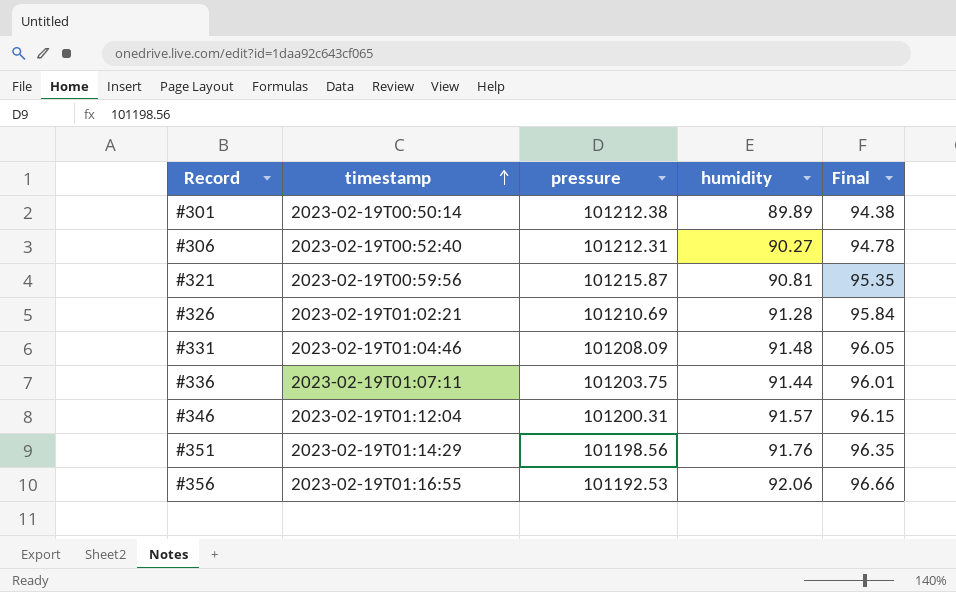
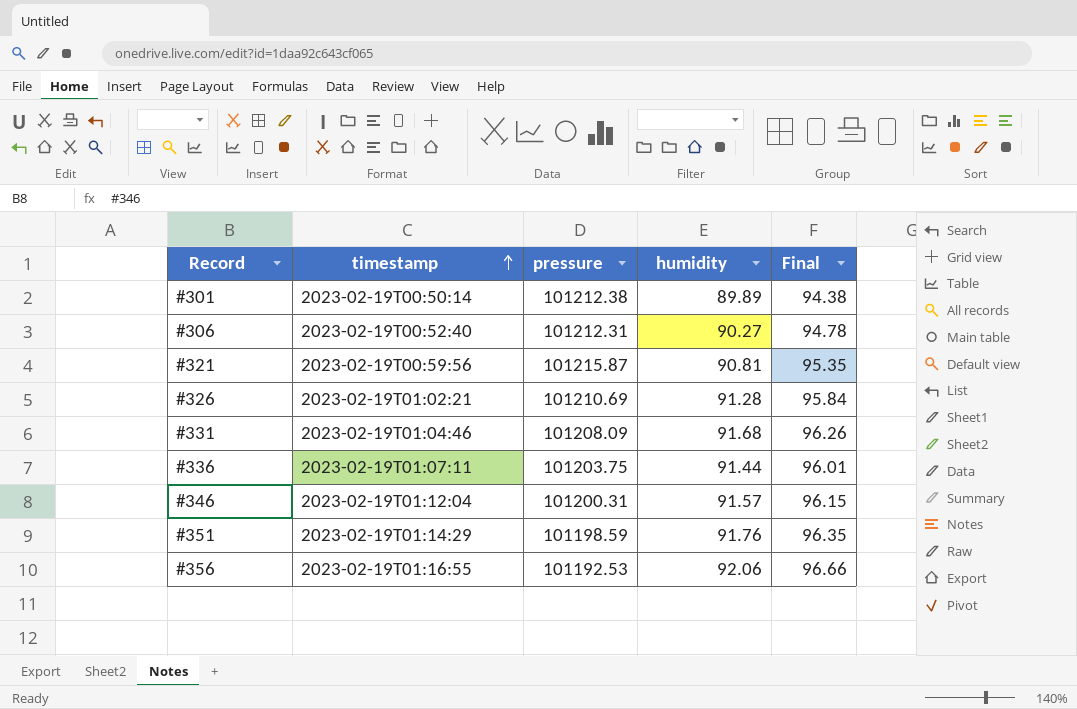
#331 | humidity: 91.48 -> 91.68
#331 | Final: 96.05 -> 96.26
#351 | pressure: 101198.56 -> 101198.59

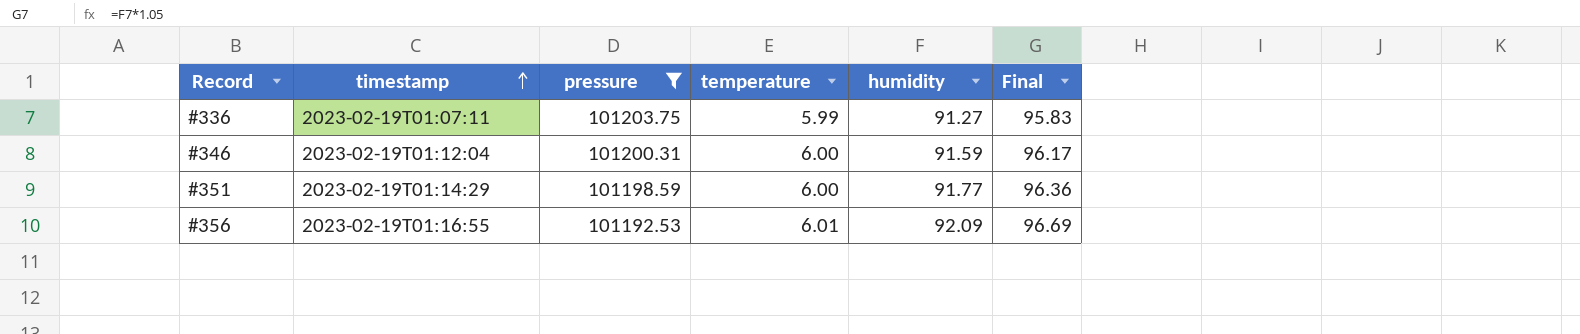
filter: none -> pressure <= 101203.75
column temperature | position: none -> 4
#336 | humidity: 91.44 -> 91.27
#336 | Final: 96.01 -> 95.83
#346 | humidity: 91.57 -> 91.59
#346 | Final: 96.15 -> 96.17
#351 | humidity: 91.76 -> 91.77
#351 | Final: 96.35 -> 96.36
#356 | humidity: 92.06 -> 92.09
#356 | Final: 96.66 -> 96.69

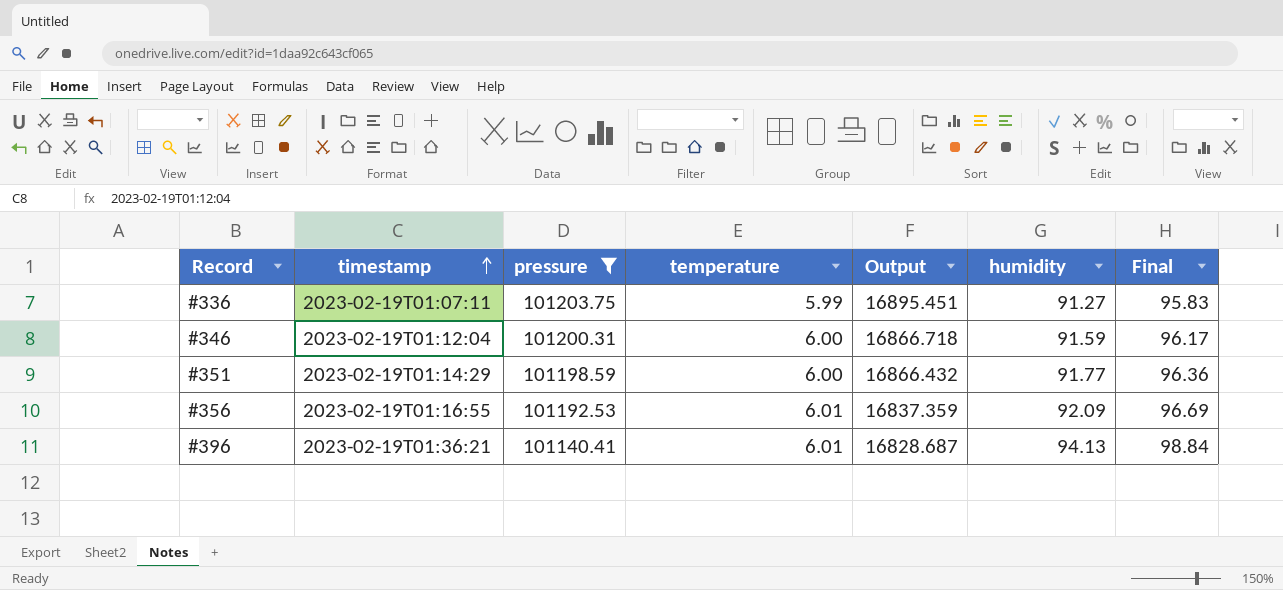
column Output | formula: none -> [pressure] / [temperature]
row #396: none -> 2023-02-19T01:36:21 | 101140.41 | 6.01 | 16828.687 | 94.13 | 98.84

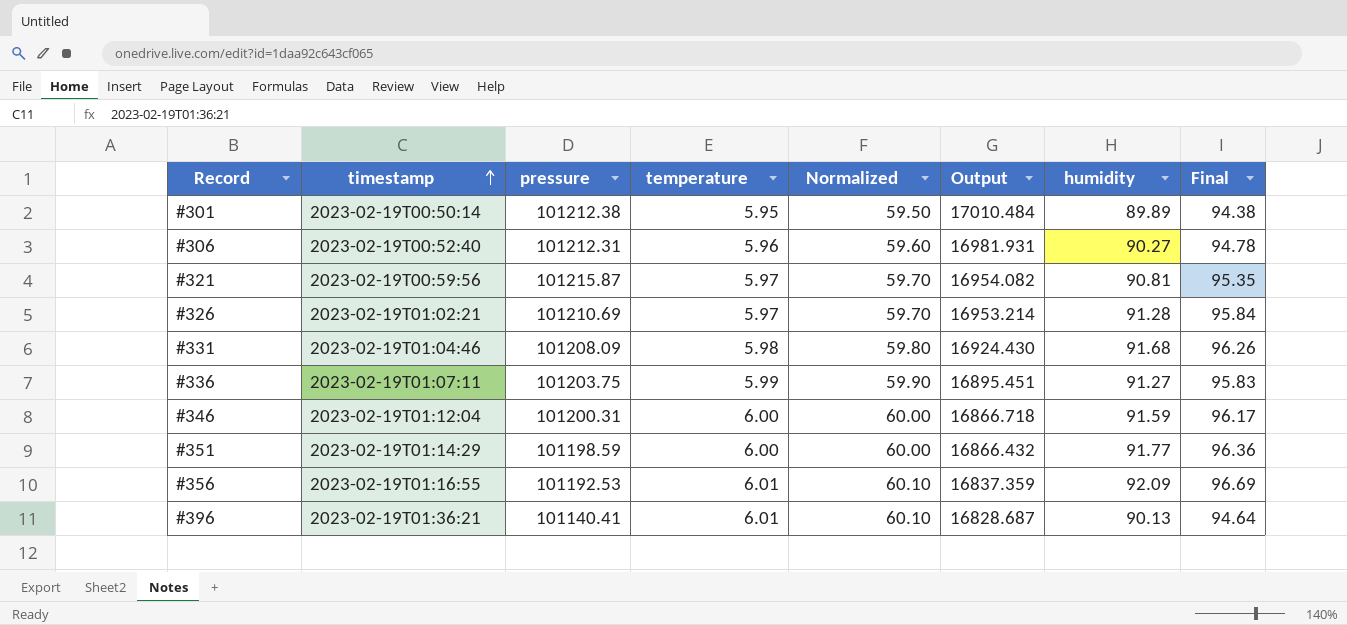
filter: pressure <= 101203.75 -> none
column Normalized | formula: none -> [temperature] * 10
#396 | humidity: 94.13 -> 90.13
#396 | Final: 98.84 -> 94.64

